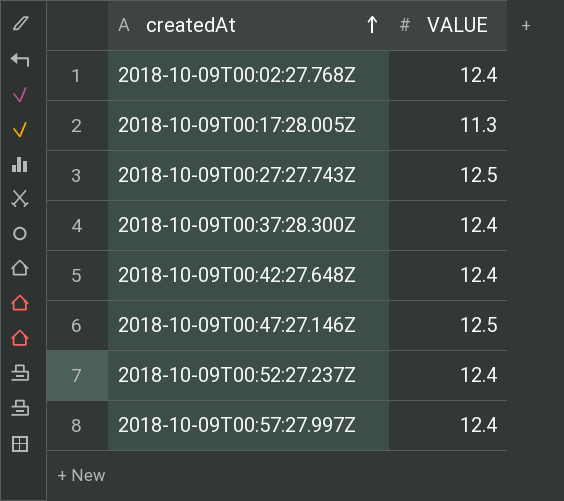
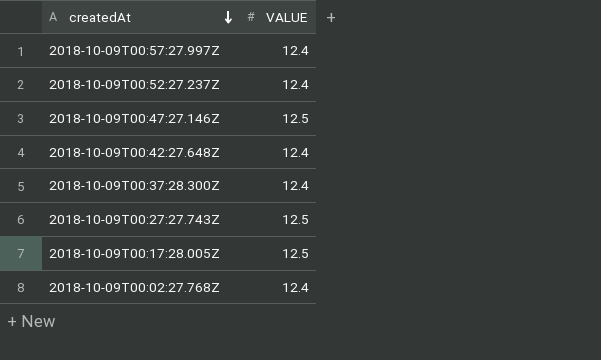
row order: createdAt ascending -> createdAt descending
2018-10-09T00:17:28.005Z | VALUE: 11.3 -> 12.5

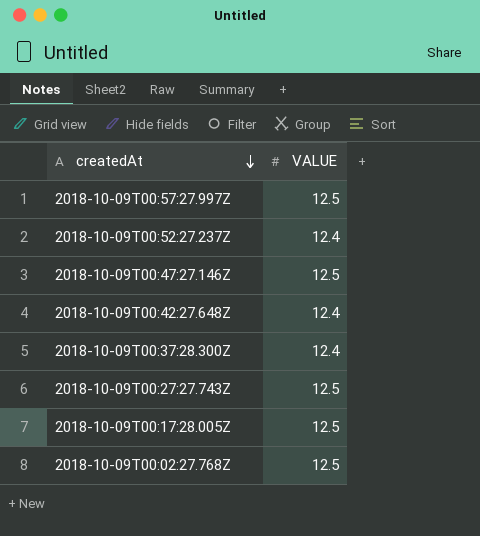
2018-10-09T00:57:27.997Z | VALUE: 12.4 -> 12.5
2018-10-09T00:02:27.768Z | VALUE: 12.4 -> 12.5

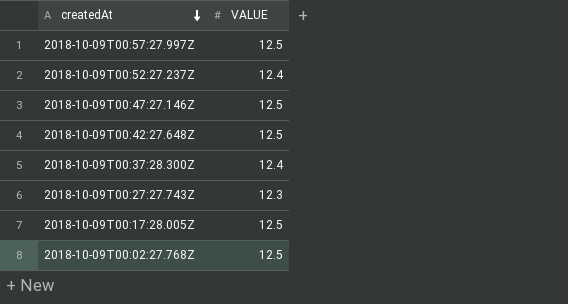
2018-10-09T00:42:27.648Z | VALUE: 12.4 -> 12.5
2018-10-09T00:27:27.743Z | VALUE: 12.5 -> 12.3

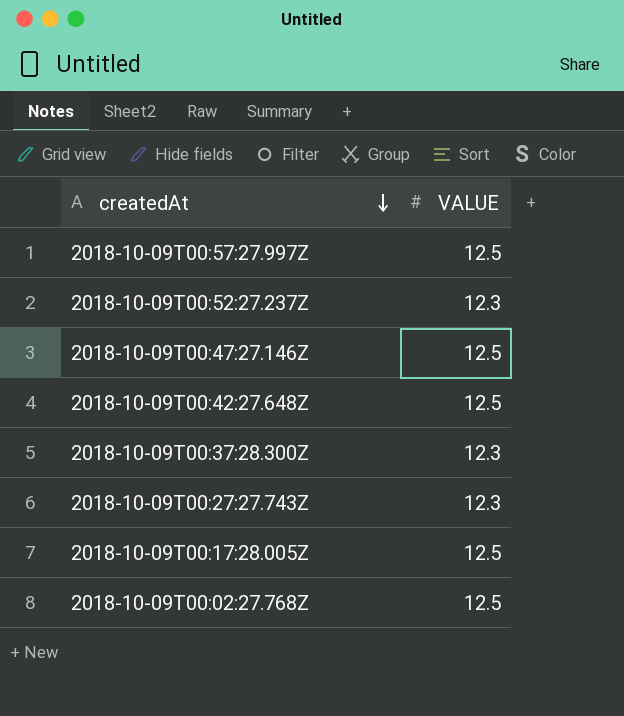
2018-10-09T00:52:27.237Z | VALUE: 12.4 -> 12.3
2018-10-09T00:37:28.300Z | VALUE: 12.4 -> 12.3

